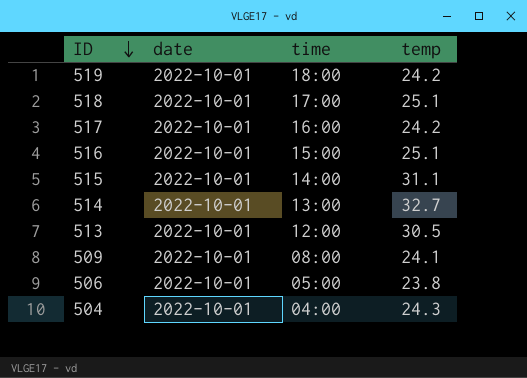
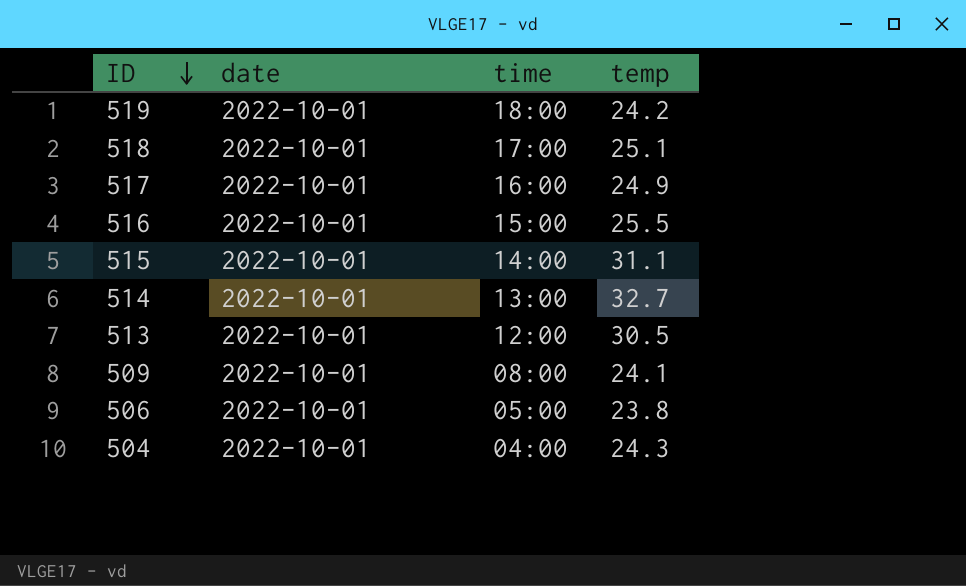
517 | temp: 24.2 -> 24.9
516 | temp: 25.1 -> 25.5

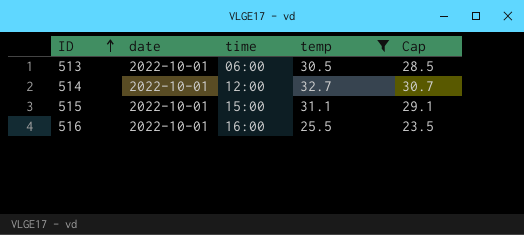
filter: none -> temp >= 25.5
row order: ID descending -> ID ascending
column Cap | formula: none -> [temp] - 2
513 | time: 12:00 -> 06:00
514 | time: 13:00 -> 12:00
515 | time: 14:00 -> 15:00
516 | time: 15:00 -> 16:00

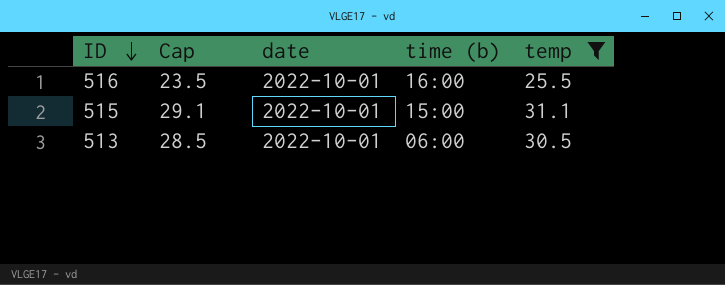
row order: ID ascending -> ID descending
column Cap | position: 5 -> 2
column name: time -> time (b)
row 514: 2022-10-01 | 12:00 | 32.7 | 30.7 -> none

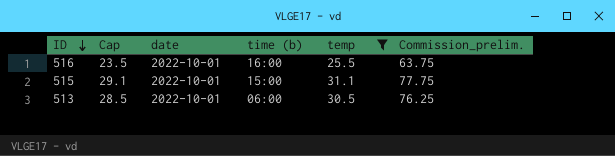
column Commission_prelim. | formula: none -> [temp] * 2.5

